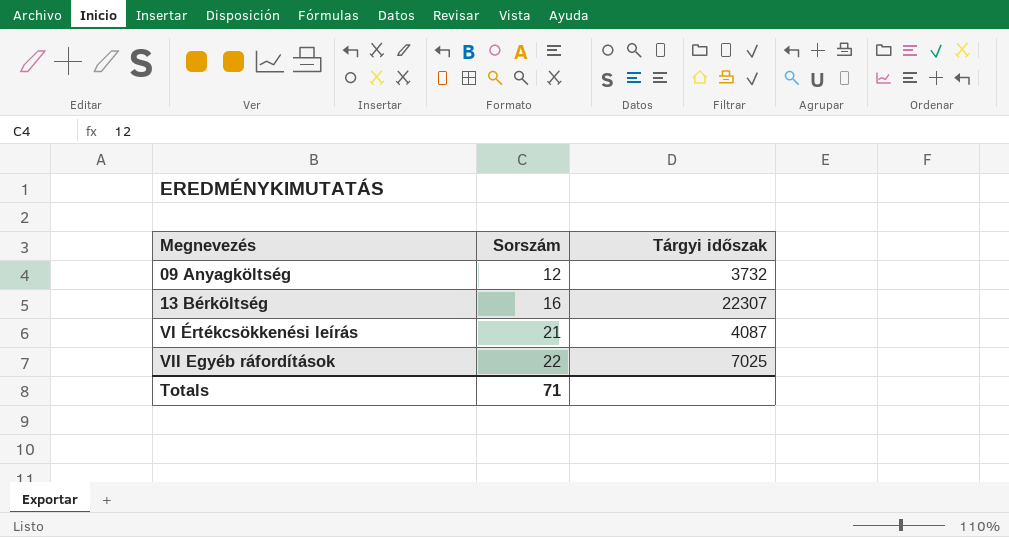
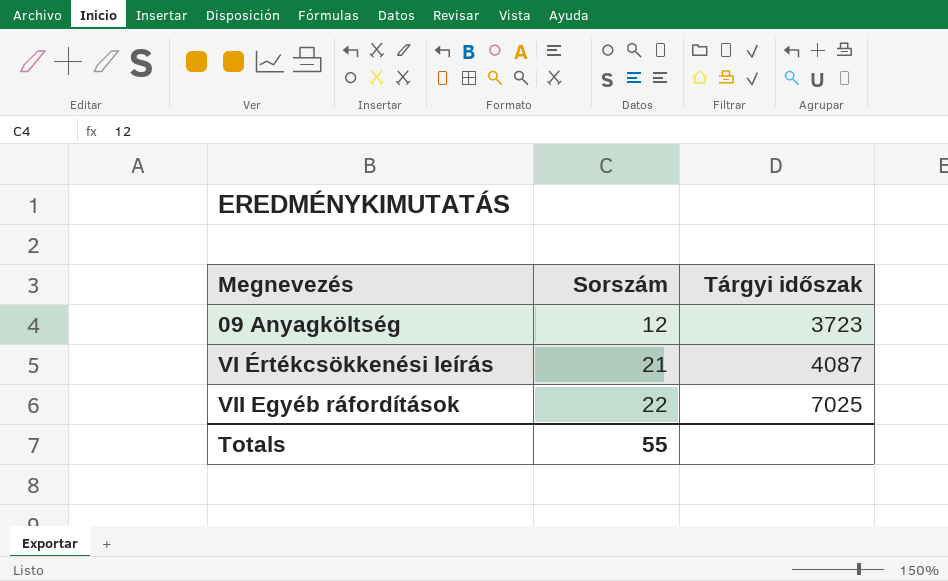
row 13 Bérköltség: 16 | 22307 -> none
09 Anyagköltség | Tárgyi időszak: 3732 -> 3723
Totals | Sorszám: 71 -> 55

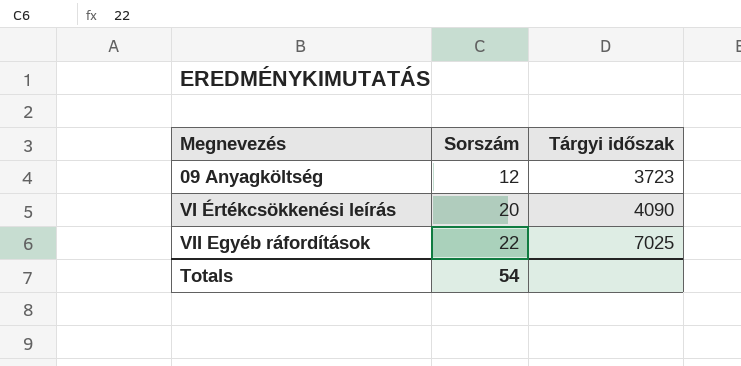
VI Értékcsökkenési leírás | Sorszám: 21 -> 20
VI Értékcsökkenési leírás | Tárgyi időszak: 4087 -> 4090
Totals | Sorszám: 55 -> 54

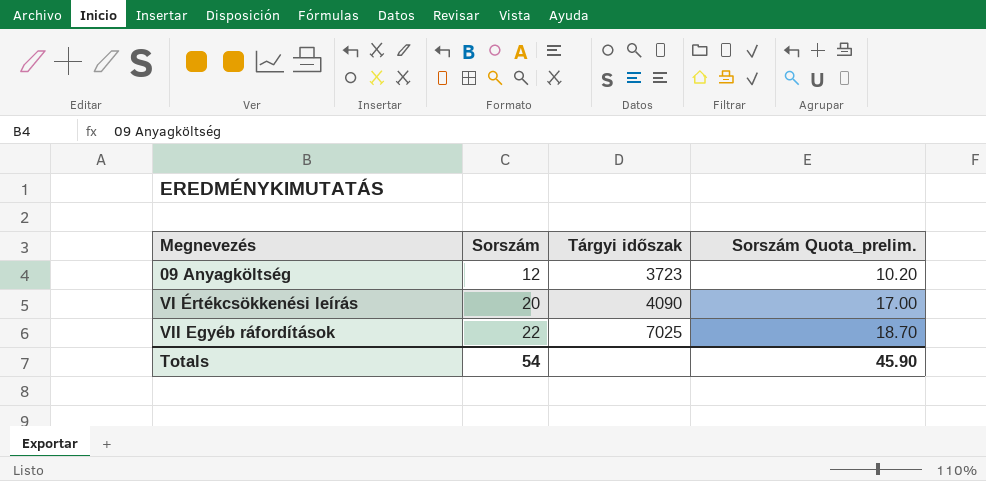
column Sorszám Quota_prelim. | formula: none -> [Sorszám] * 0.85

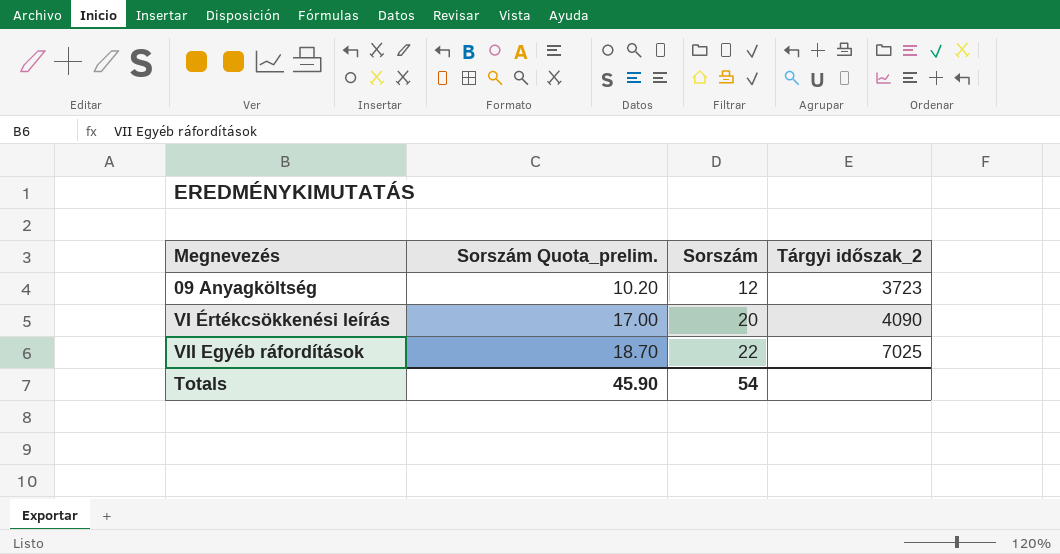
column Sorszám Quota_prelim. | position: 4 -> 2
column name: Tárgyi időszak -> Tárgyi időszak_2

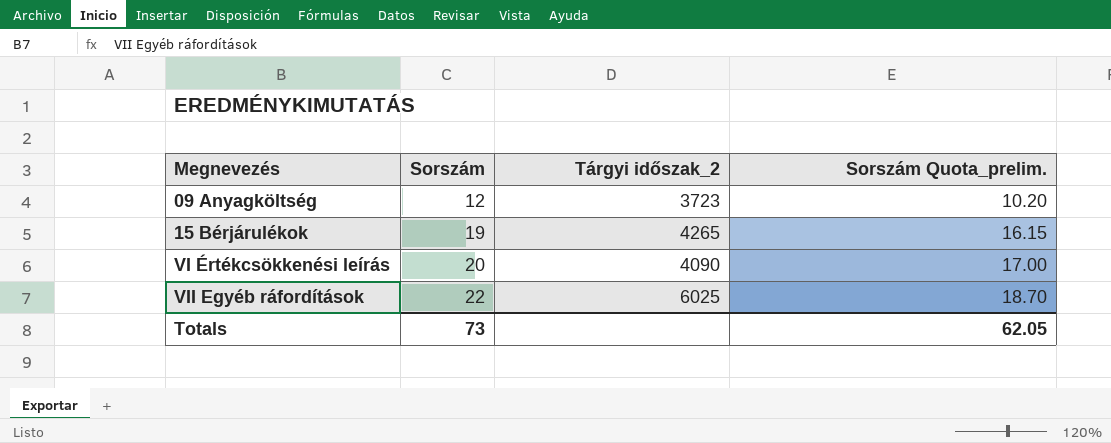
column Sorszám Quota_prelim. | position: 2 -> 4
row 15 Bérjárulékok: none -> 19 | 4265 | 16.15
VII Egyéb ráfordítások | Tárgyi időszak_2: 7025 -> 6025
Totals | Sorszám: 54 -> 73
Totals | Sorszám Quota_prelim.: 45.90 -> 62.05

